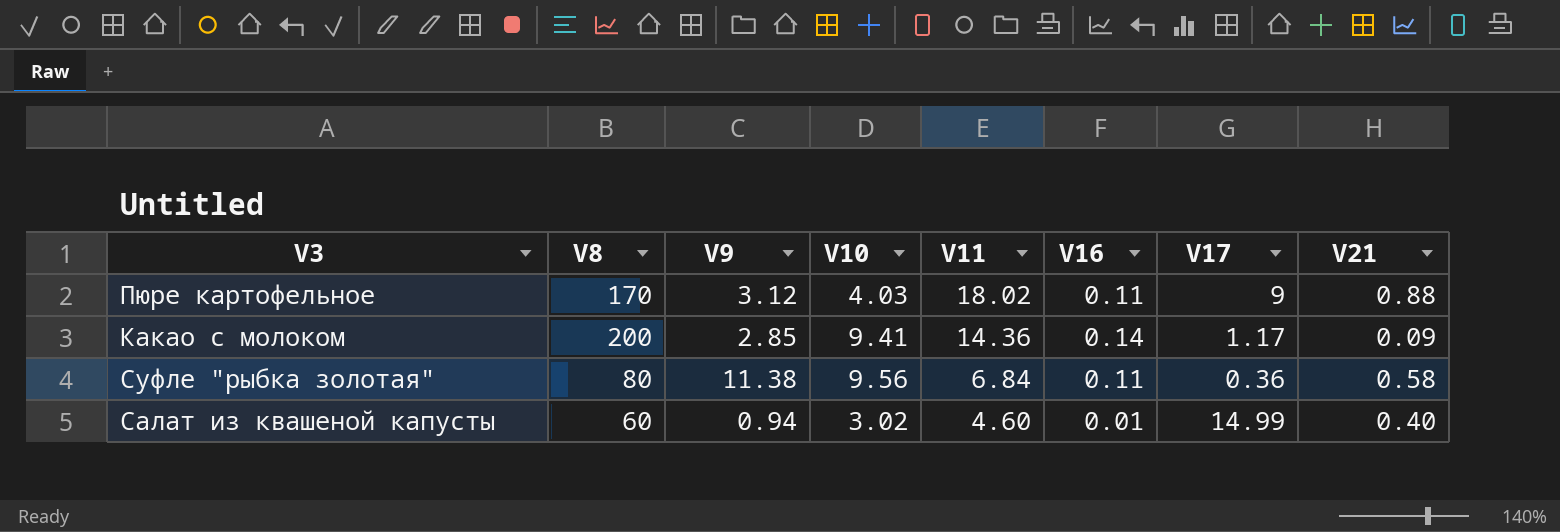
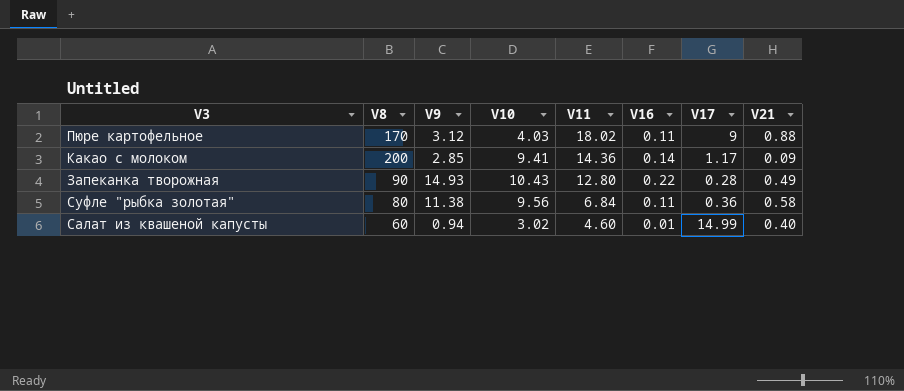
row Запеканка творожная: none -> 90 | 14.93 | 10.43 | 12.80 | 0.22 | 0.28 | 0.49

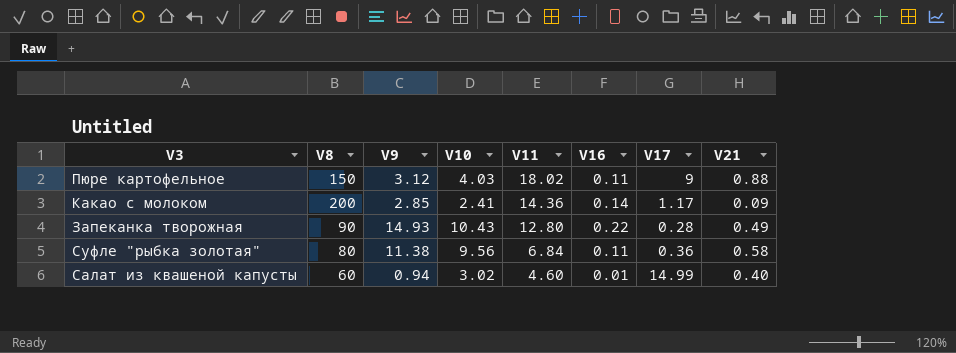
Пюре картофельное | V8: 170 -> 150
Какао с молоком | V10: 9.41 -> 2.41

